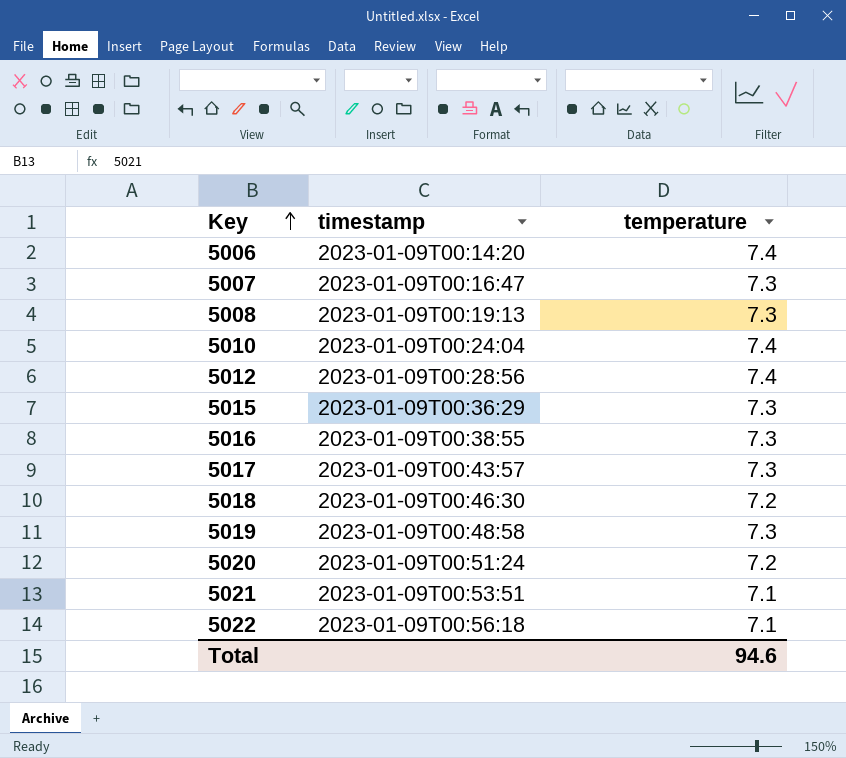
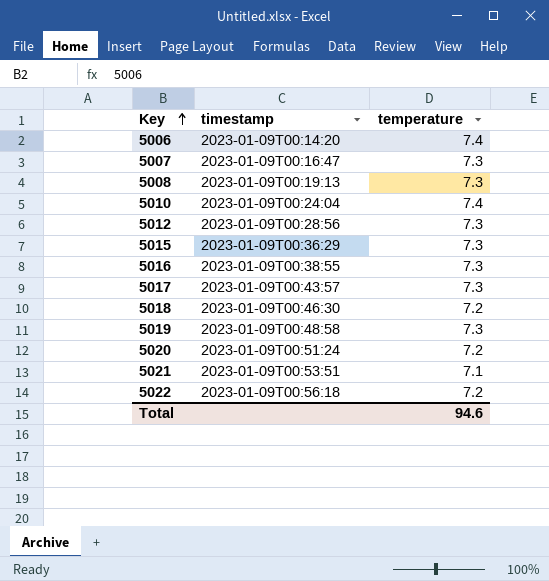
5012 | temperature: 7.4 -> 7.3
5022 | temperature: 7.1 -> 7.2

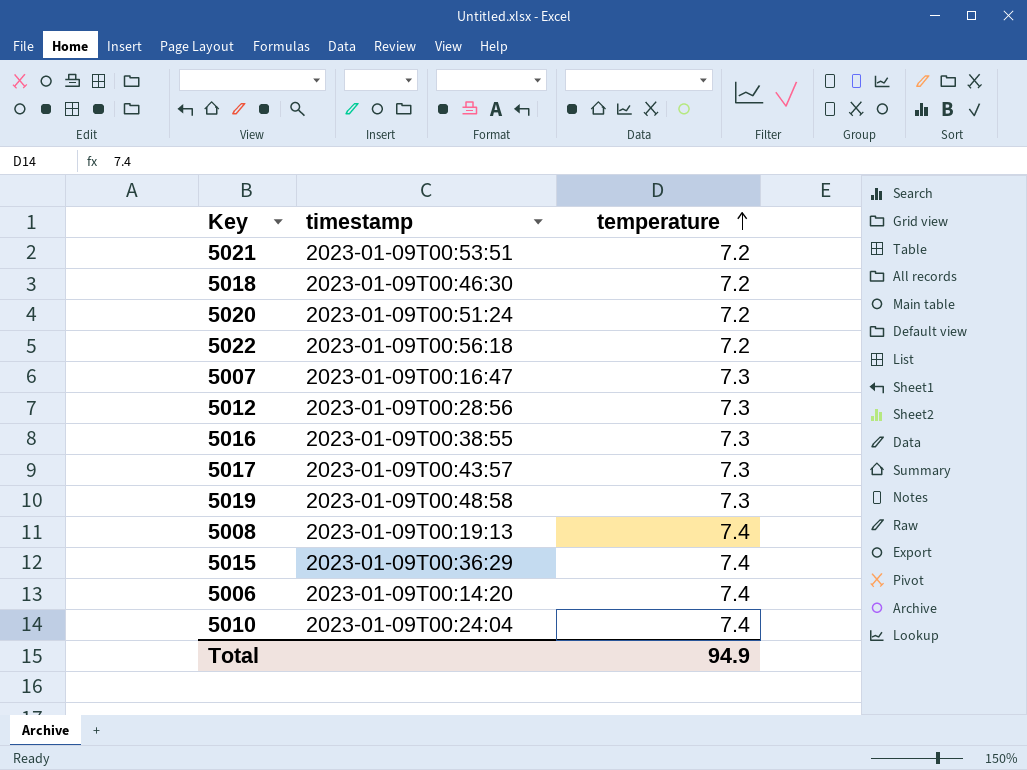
row order: Key ascending -> temperature ascending
5021 | temperature: 7.1 -> 7.2
5008 | temperature: 7.3 -> 7.4
5015 | temperature: 7.3 -> 7.4
Total | temperature: 94.6 -> 94.9

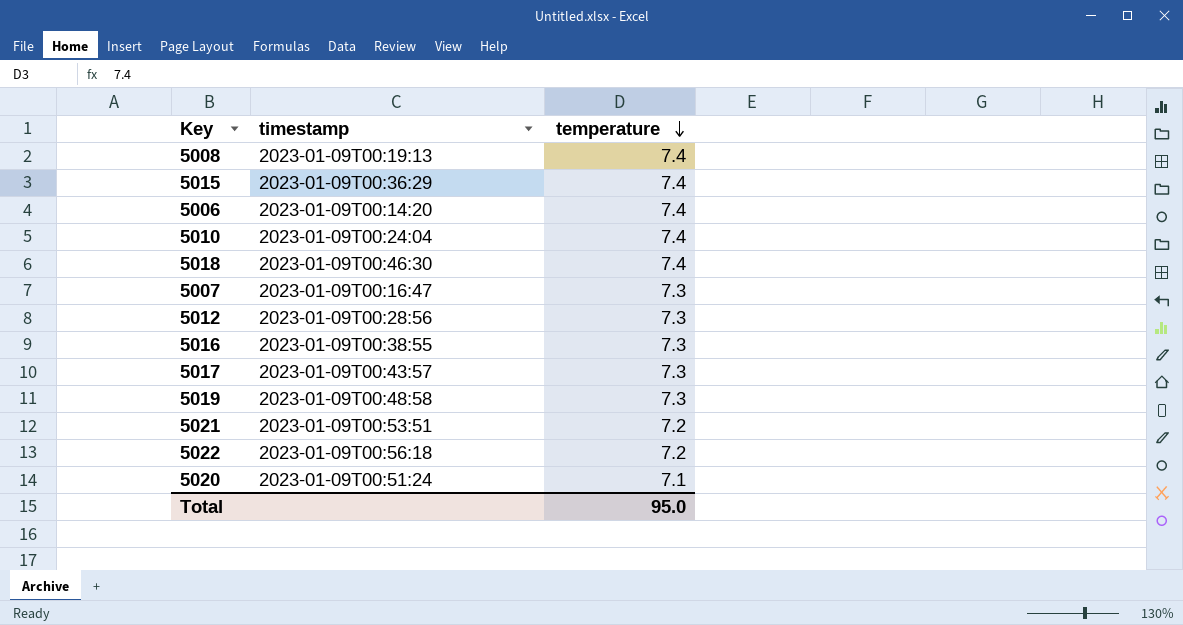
row order: temperature ascending -> temperature descending
5018 | temperature: 7.2 -> 7.4
5020 | temperature: 7.2 -> 7.1
Total | temperature: 94.9 -> 95.0

